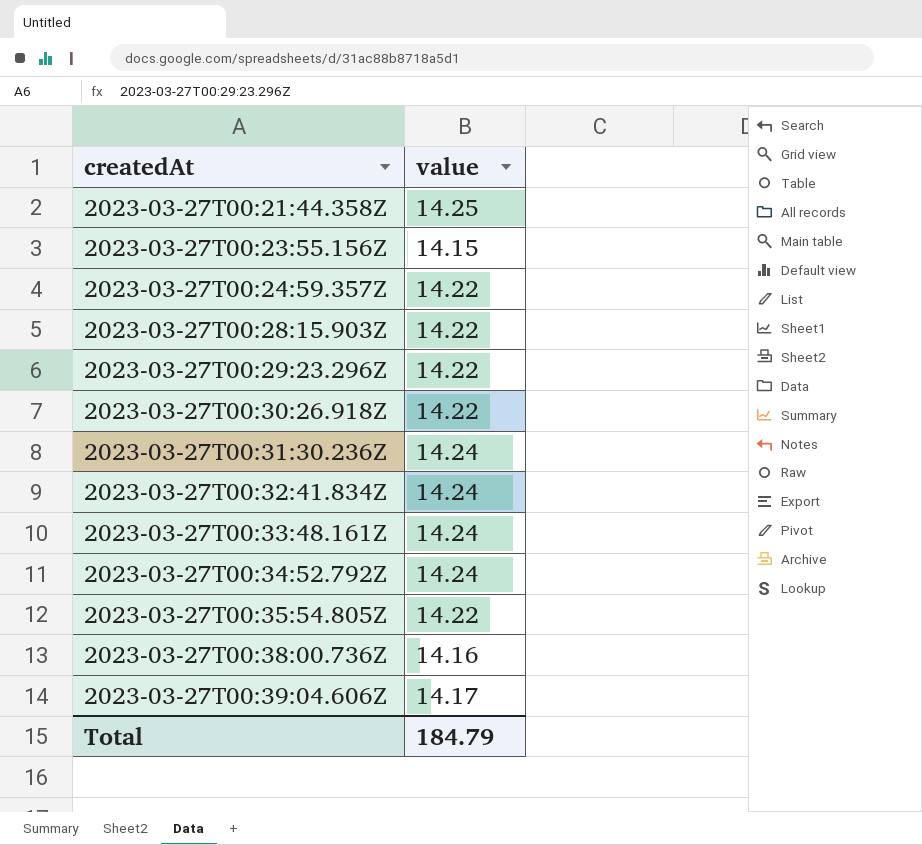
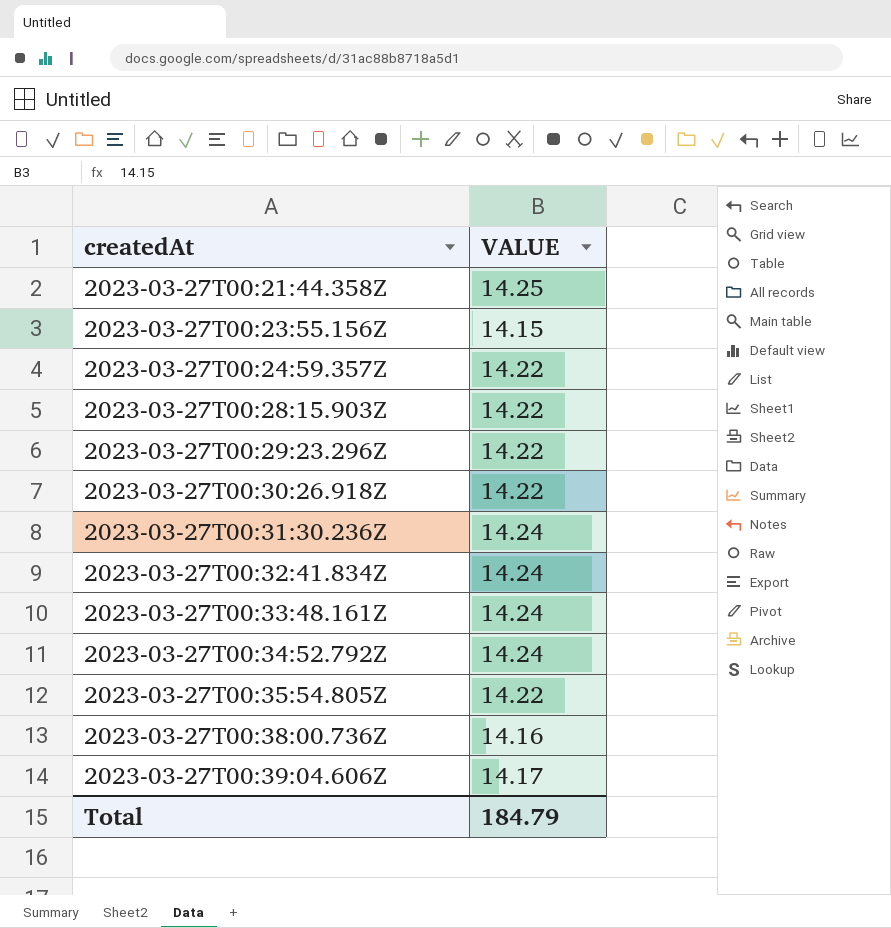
column name: value -> VALUE

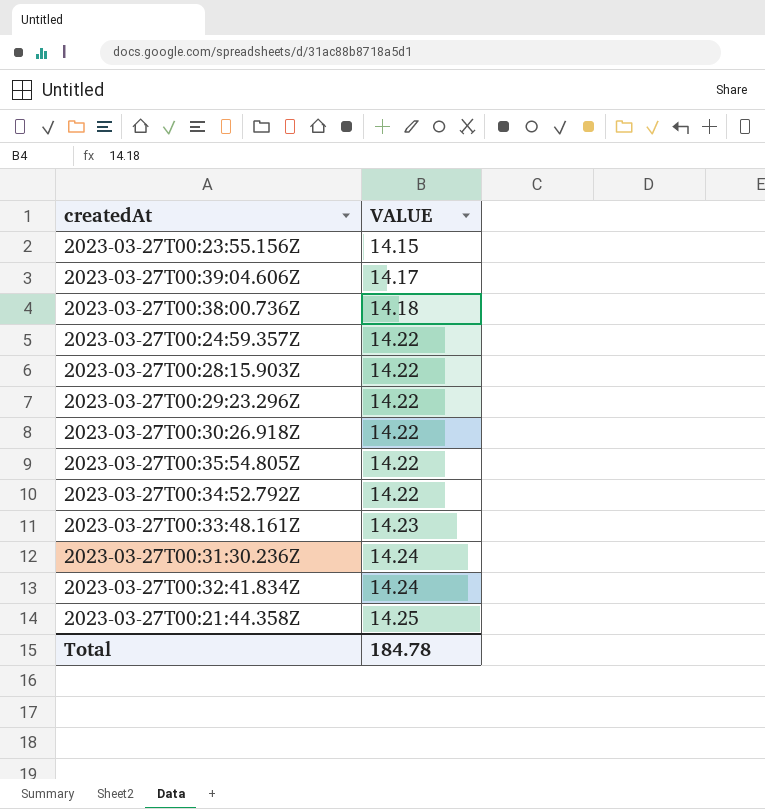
row order: createdAt ascending -> VALUE ascending
2023-03-27T00:38:00.736Z | VALUE: 14.16 -> 14.18
2023-03-27T00:34:52.792Z | VALUE: 14.24 -> 14.22
2023-03-27T00:33:48.161Z | VALUE: 14.24 -> 14.23
Total | VALUE: 184.79 -> 184.78

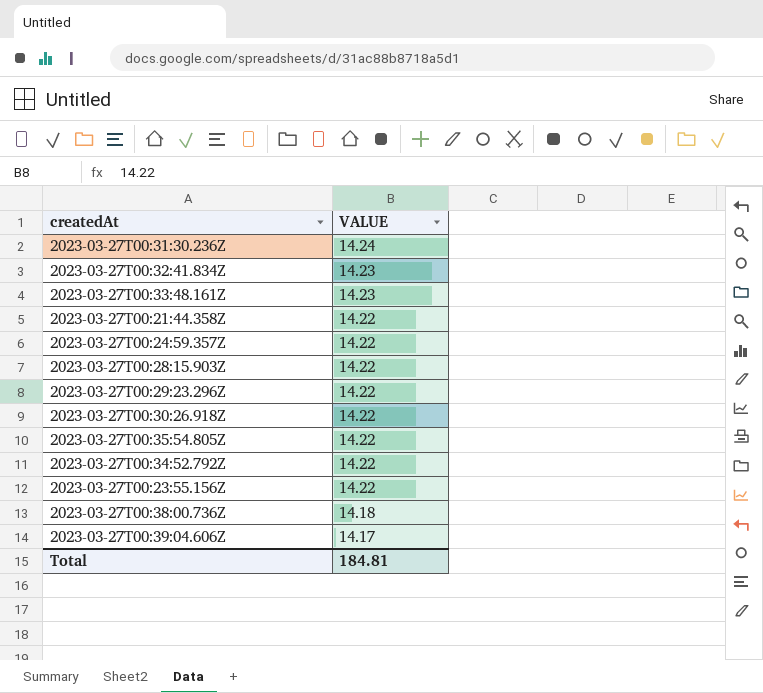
row order: VALUE ascending -> VALUE descending
2023-03-27T00:32:41.834Z | VALUE: 14.24 -> 14.23
2023-03-27T00:21:44.358Z | VALUE: 14.25 -> 14.22
2023-03-27T00:23:55.156Z | VALUE: 14.15 -> 14.22
Total | VALUE: 184.78 -> 184.81

